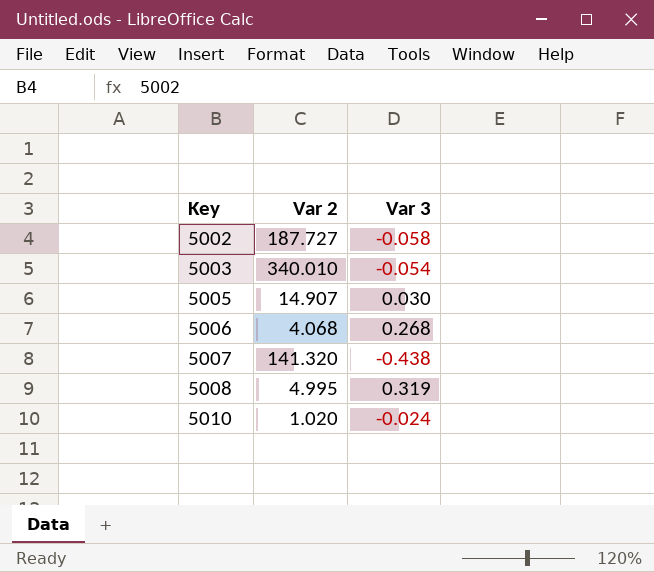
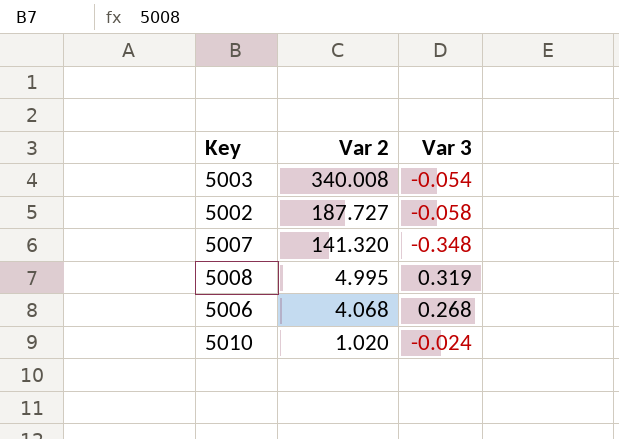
row order: Key ascending -> Var 2 descending
row 5005: 14.907 | 0.030 -> none
5003 | Var 2: 340.010 -> 340.008
5007 | Var 3: -0.438 -> -0.348

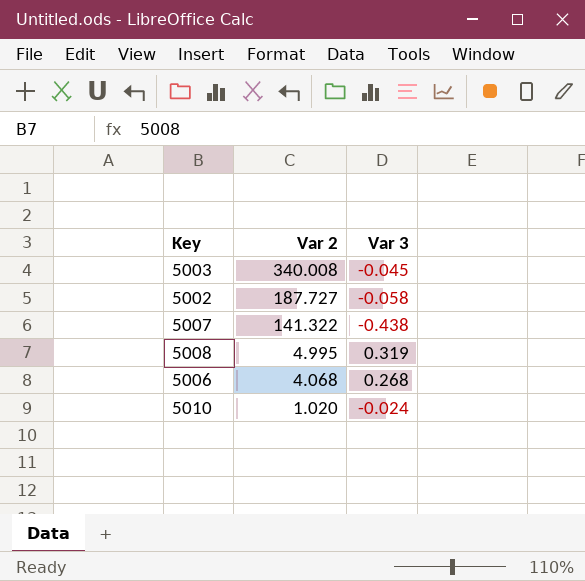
5003 | Var 3: -0.054 -> -0.045
5007 | Var 2: 141.320 -> 141.322
5007 | Var 3: -0.348 -> -0.438

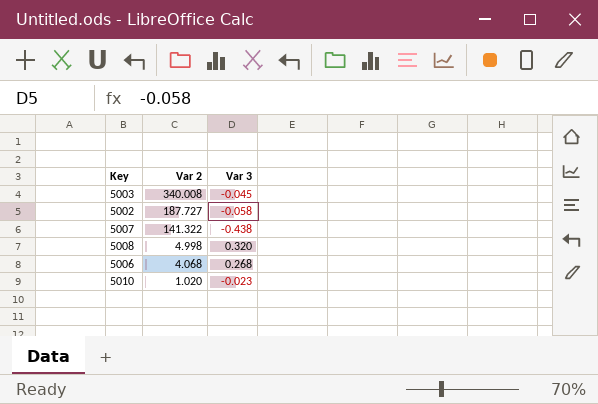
5008 | Var 2: 4.995 -> 4.998
5008 | Var 3: 0.319 -> 0.320
5010 | Var 3: -0.024 -> -0.023

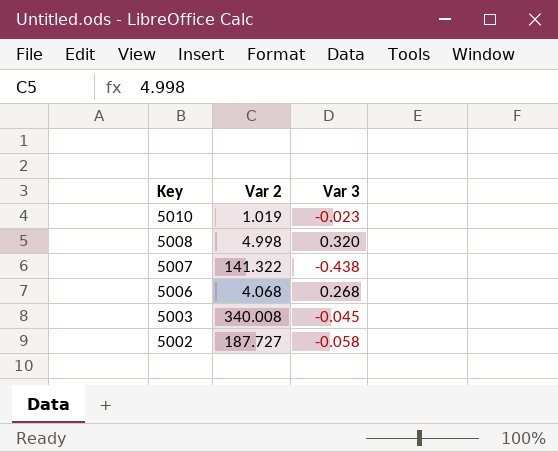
row order: Var 2 descending -> Key descending
5010 | Var 2: 1.020 -> 1.019

